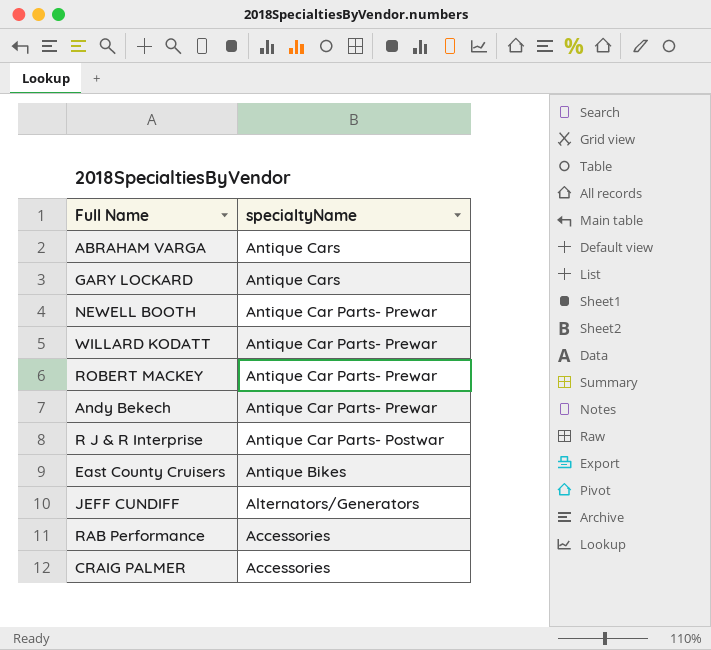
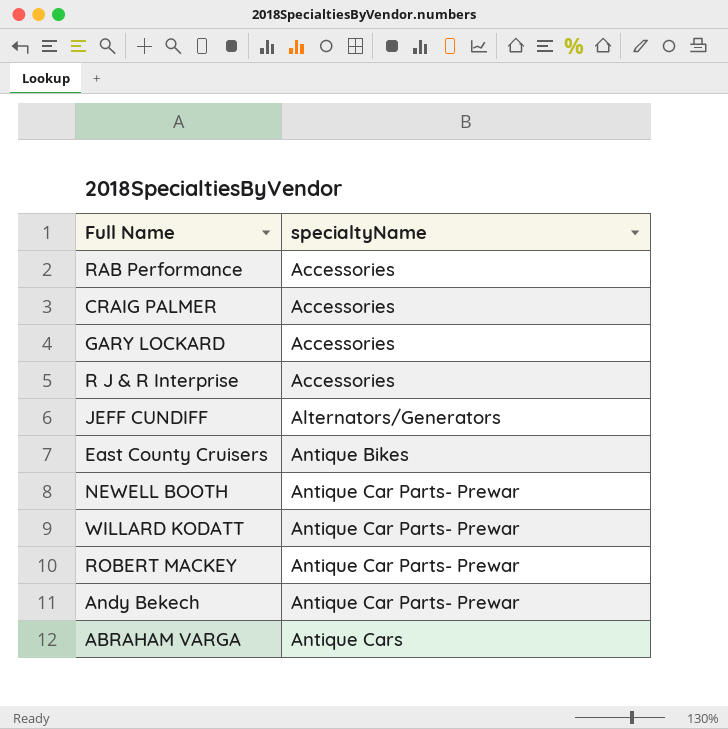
row order: specialtyName descending -> specialtyName ascending
GARY LOCKARD | specialtyName: Antique Cars -> Accessories
R J & R Interprise | specialtyName: Antique Car Parts- Postwar -> Accessories

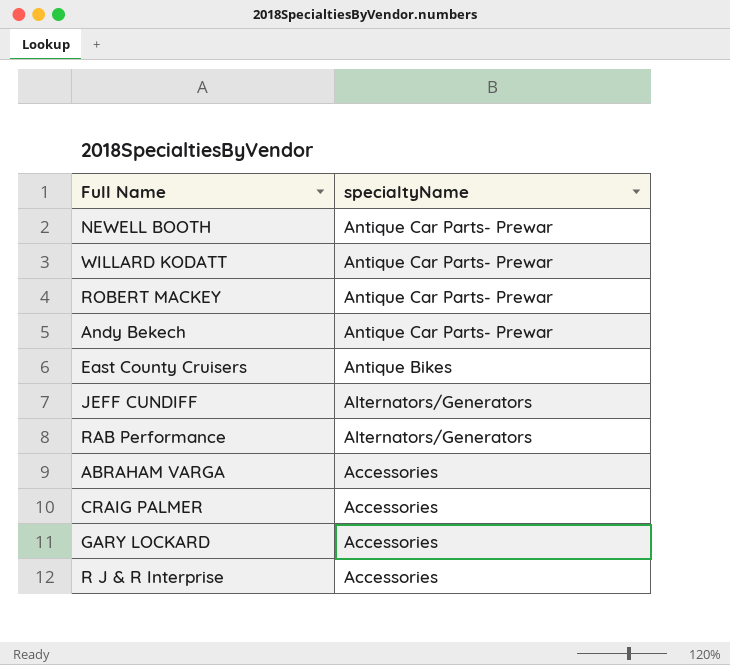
row order: specialtyName ascending -> specialtyName descending
RAB Performance | specialtyName: Accessories -> Alternators/Generators
ABRAHAM VARGA | specialtyName: Antique Cars -> Accessories

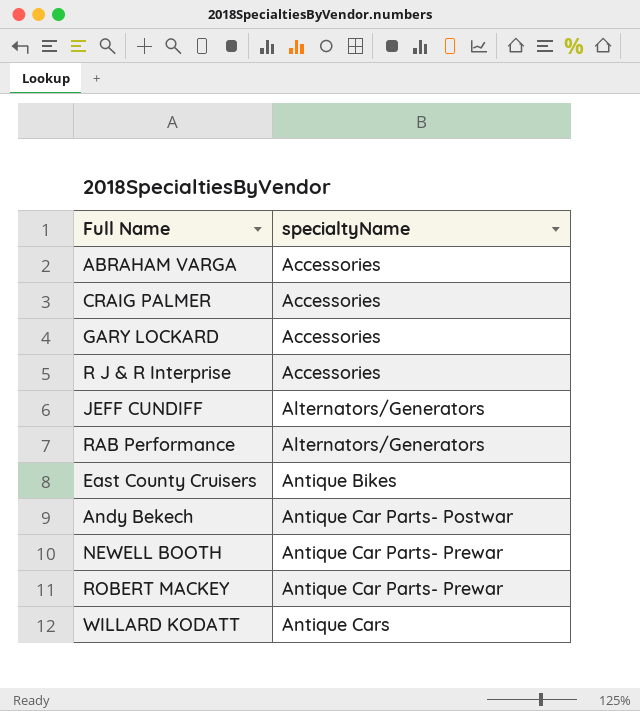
row order: specialtyName descending -> specialtyName ascending
Andy Bekech | specialtyName: Antique Car Parts- Prewar -> Antique Car Parts- Postwar
WILLARD KODATT | specialtyName: Antique Car Parts- Prewar -> Antique Cars

